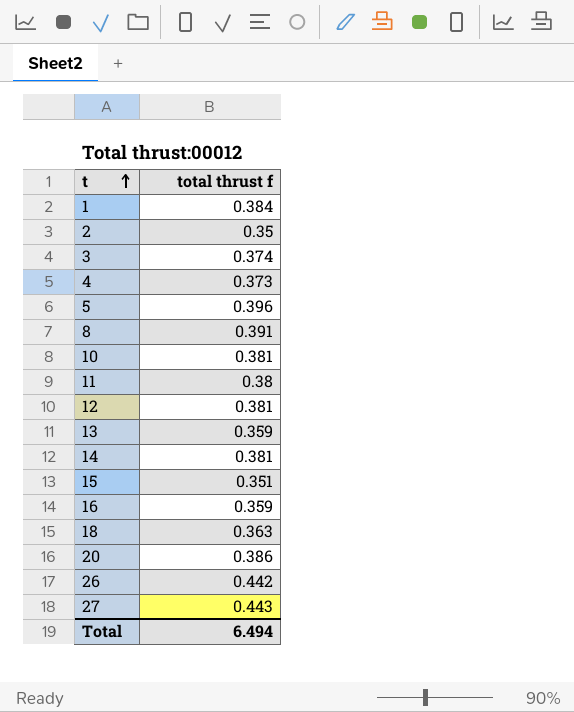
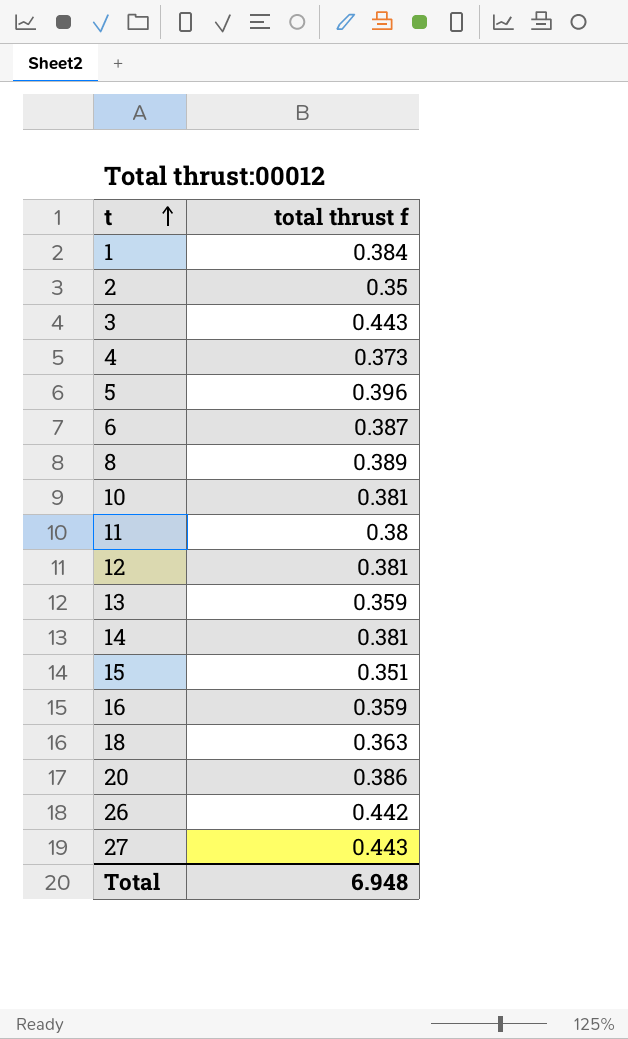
3 | total thrust f: 0.374 -> 0.443
row 6: none -> 0.387
8 | total thrust f: 0.391 -> 0.389
Total | total thrust f: 6.494 -> 6.948

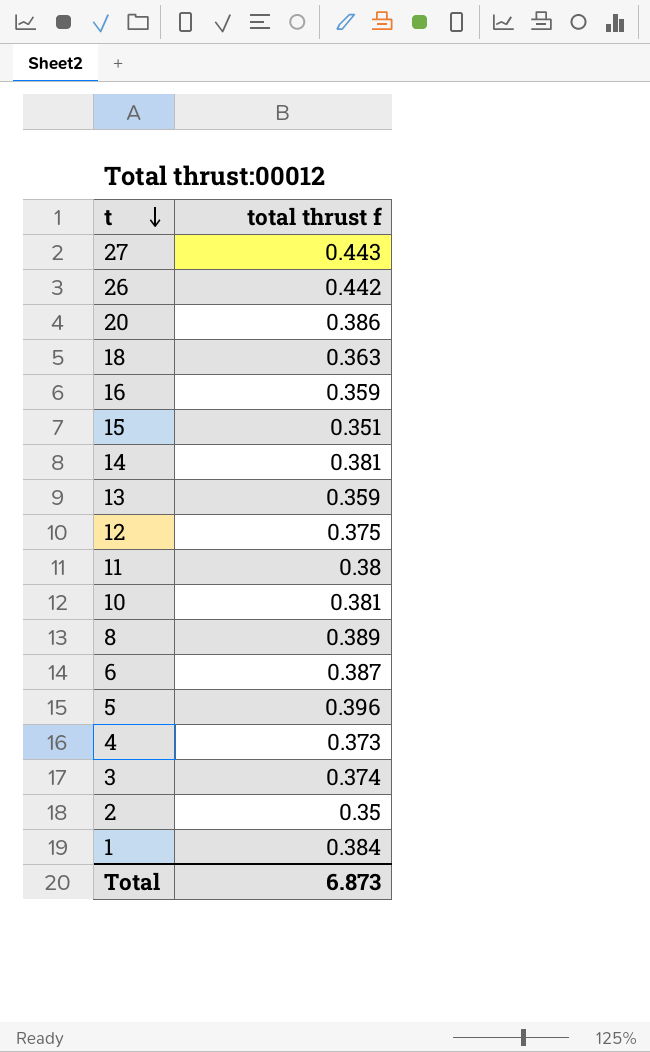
row order: t ascending -> t descending
12 | total thrust f: 0.381 -> 0.375
3 | total thrust f: 0.443 -> 0.374
Total | total thrust f: 6.948 -> 6.873

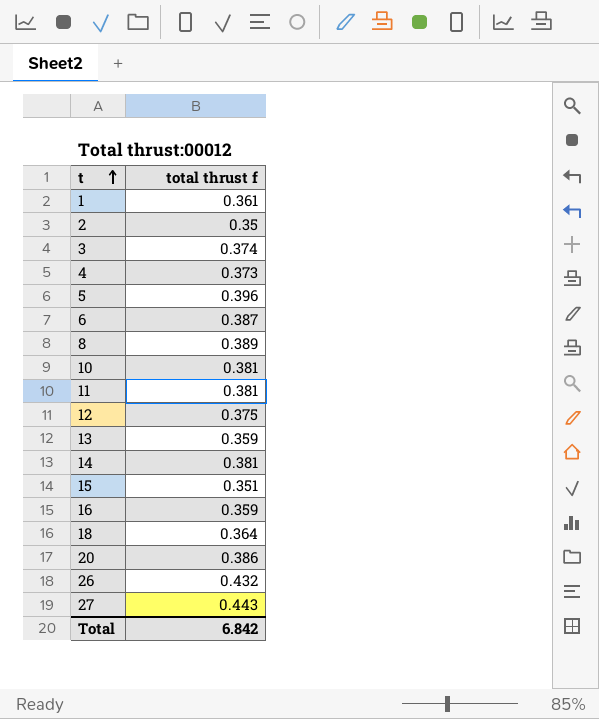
row order: t descending -> t ascending
1 | total thrust f: 0.384 -> 0.361
11 | total thrust f: 0.38 -> 0.381
18 | total thrust f: 0.363 -> 0.364
26 | total thrust f: 0.442 -> 0.432
Total | total thrust f: 6.873 -> 6.842

